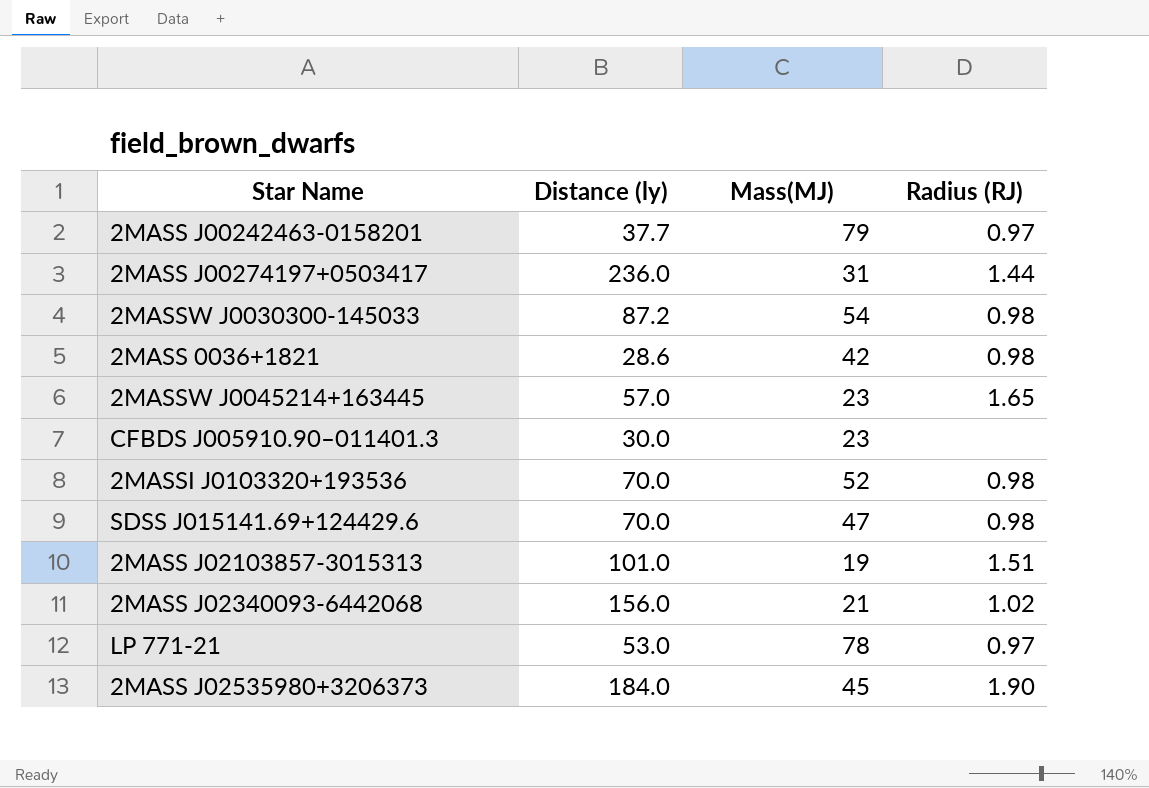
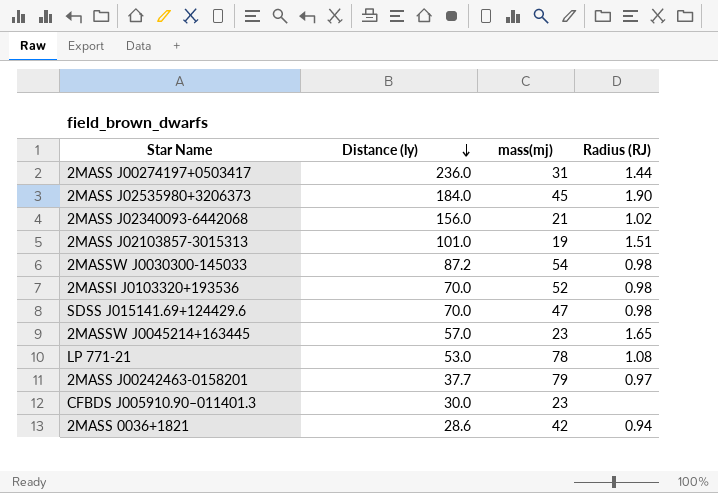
row order: none -> Distance (ly) descending
column name: Mass(MJ) -> mass(mj)
LP 771-21 | Radius (RJ): 0.97 -> 1.08
2MASS 0036+1821 | Radius (RJ): 0.98 -> 0.94

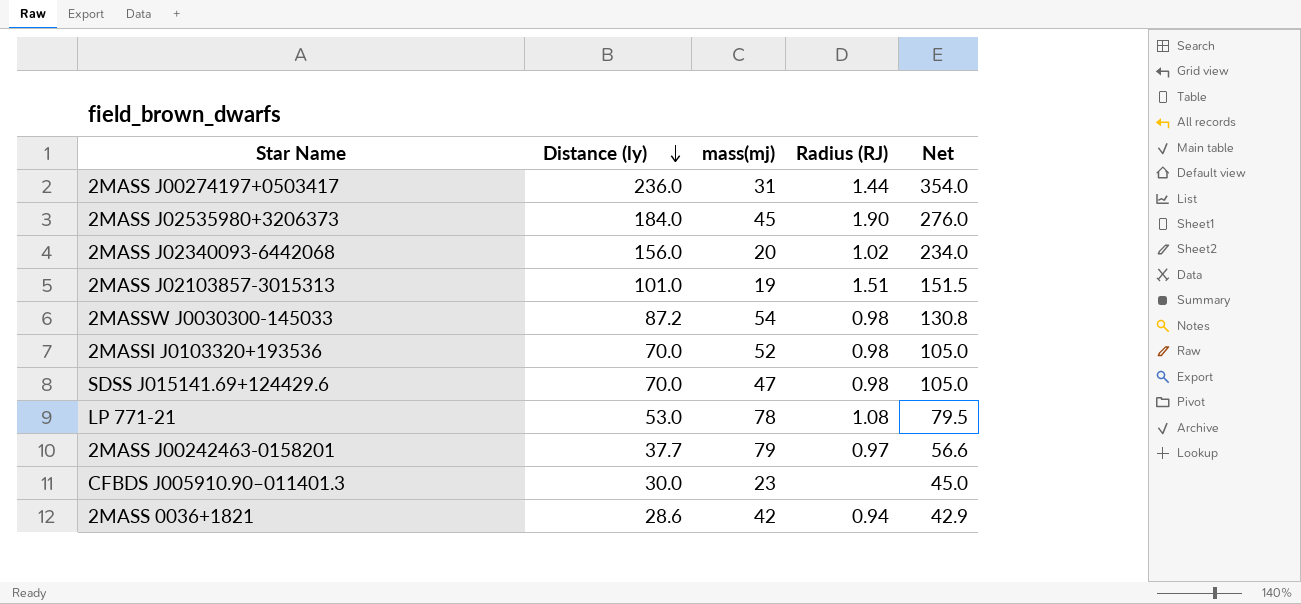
column Net | formula: none -> [Distance (ly)] * 1.5
row 2MASSW J0045214+163445: 57.0 | 23 | 1.65 -> none
2MASS J02340093-6442068 | mass(mj): 21 -> 20

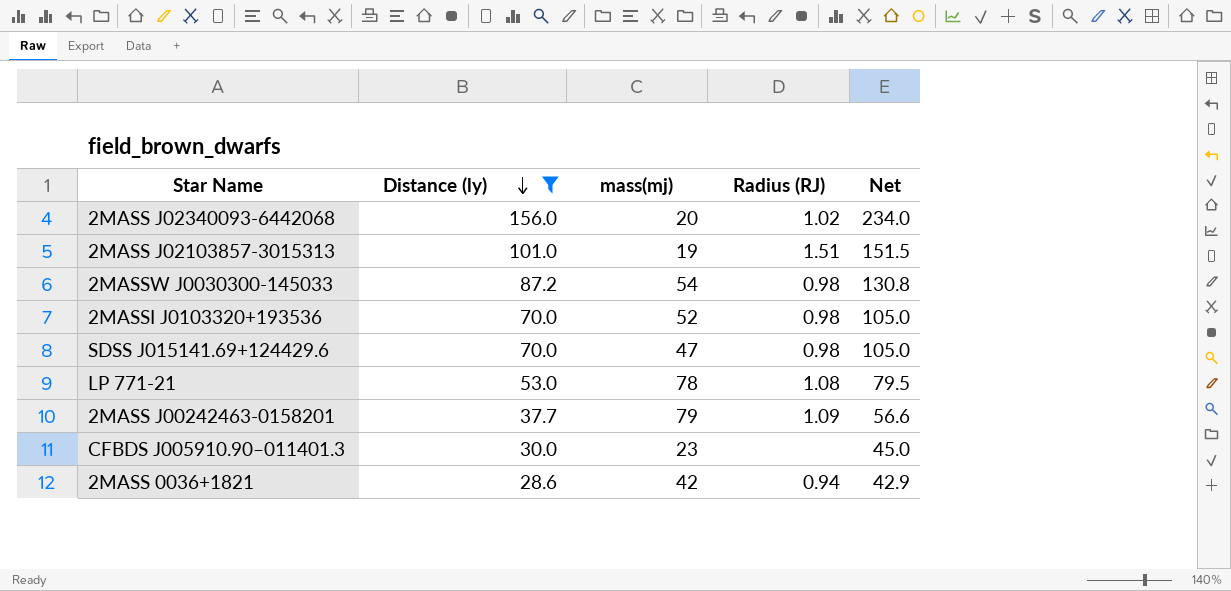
filter: none -> Distance (ly) <= 156.0
2MASS J00242463-0158201 | Radius (RJ): 0.97 -> 1.09

